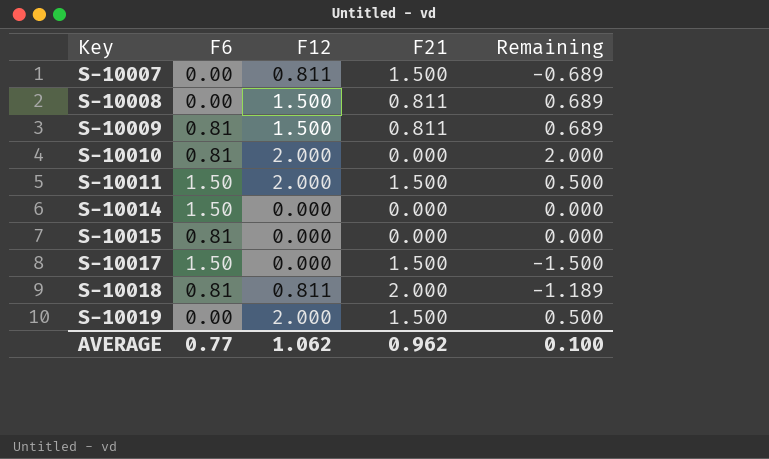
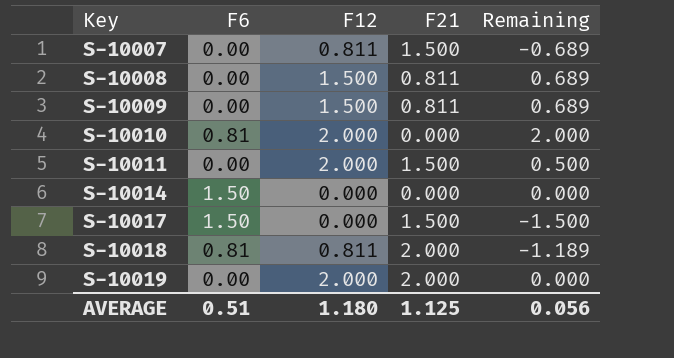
row S-10015: 0.81 | 0.000 | 0.000 | 0.000 -> none
S-10009 | F6: 0.81 -> 0.00
S-10011 | F6: 1.50 -> 0.00
S-10019 | F21: 1.500 -> 2.000
S-10019 | Remaining: 0.500 -> 0.000
AVERAGE | F6: 0.77 -> 0.51
AVERAGE | F12: 1.062 -> 1.180
AVERAGE | F21: 0.962 -> 1.125
AVERAGE | Remaining: 0.100 -> 0.056

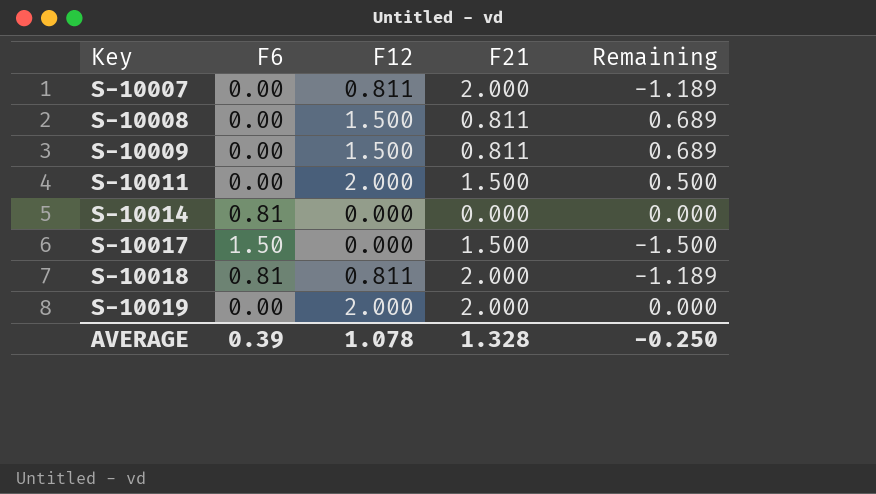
row S-10010: 0.81 | 2.000 | 0.000 | 2.000 -> none
S-10007 | F21: 1.500 -> 2.000
S-10007 | Remaining: -0.689 -> -1.189
S-10014 | F6: 1.50 -> 0.81
AVERAGE | F6: 0.51 -> 0.39
AVERAGE | F12: 1.180 -> 1.078
AVERAGE | F21: 1.125 -> 1.328
AVERAGE | Remaining: 0.056 -> -0.250

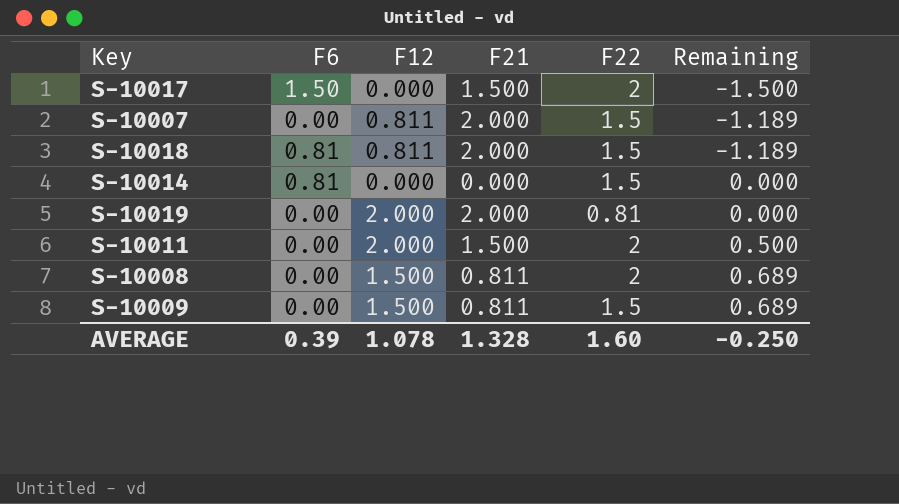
row order: Key ascending -> Remaining ascending
column F22 | position: none -> 5

